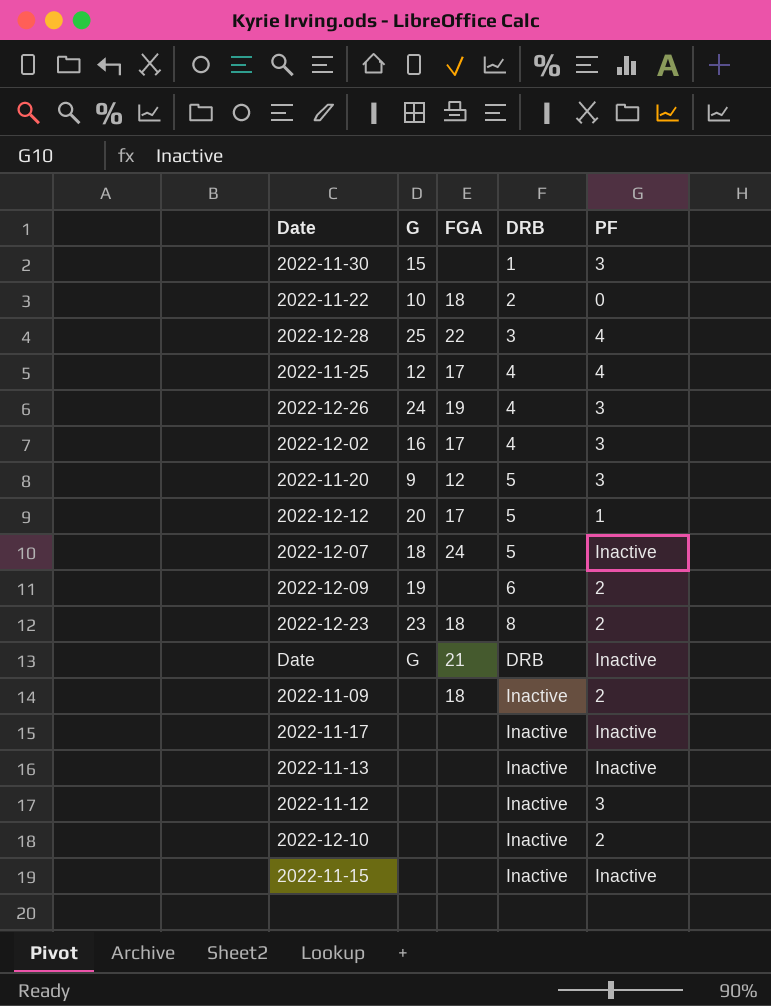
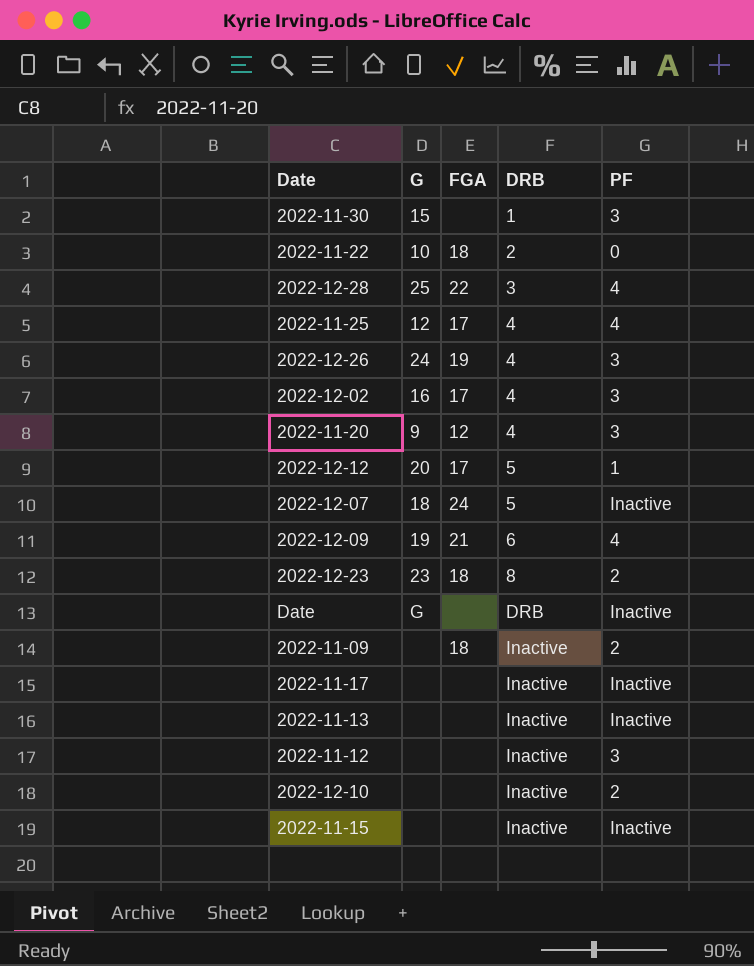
2022-11-20 | DRB: 5 -> 4
2022-12-09 | FGA: none -> 21
2022-12-09 | PF: 2 -> 4
Date | FGA: 21 -> none

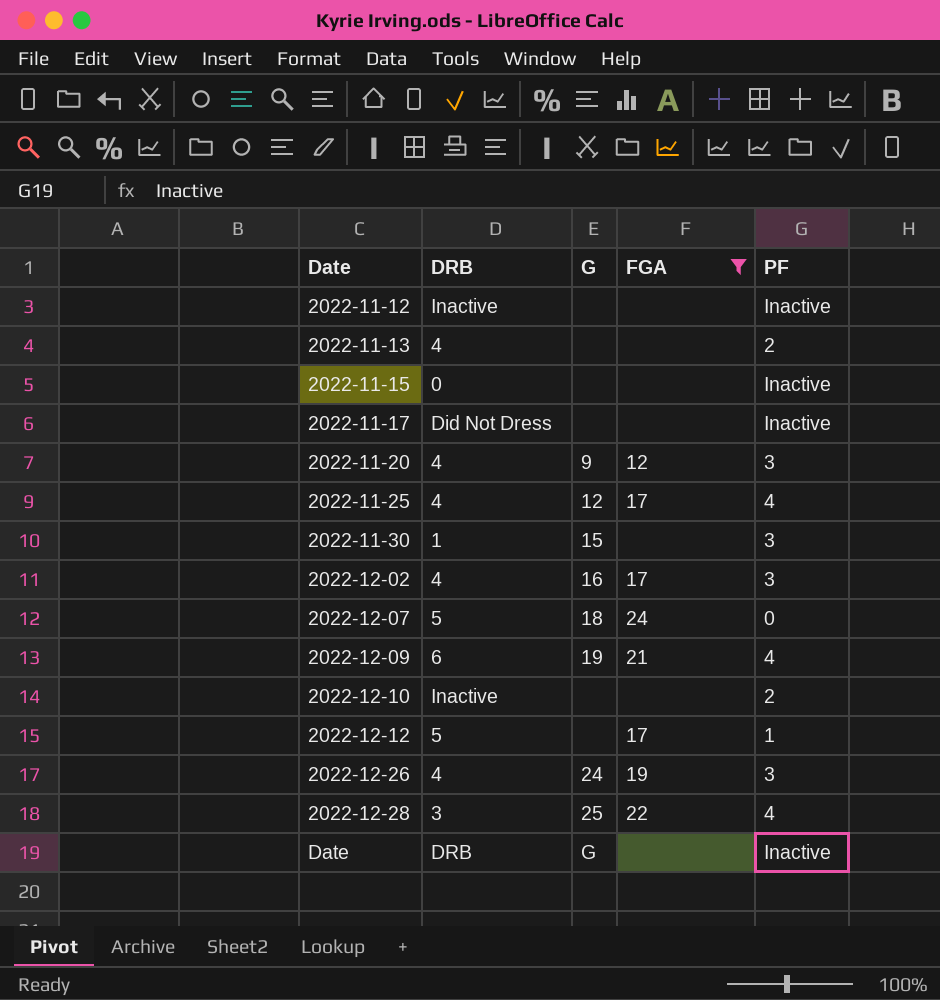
filter: none -> FGA != 18
row order: DRB ascending -> Date ascending
column DRB | position: 4 -> 2
2022-11-12 | PF: 3 -> Inactive
2022-11-13 | DRB: Inactive -> 4
2022-11-13 | PF: Inactive -> 2
2022-11-15 | DRB: Inactive -> 0
2022-11-17 | DRB: Inactive -> Did Not Dress
2022-12-07 | PF: Inactive -> 0
2022-12-12 | G: 20 -> none

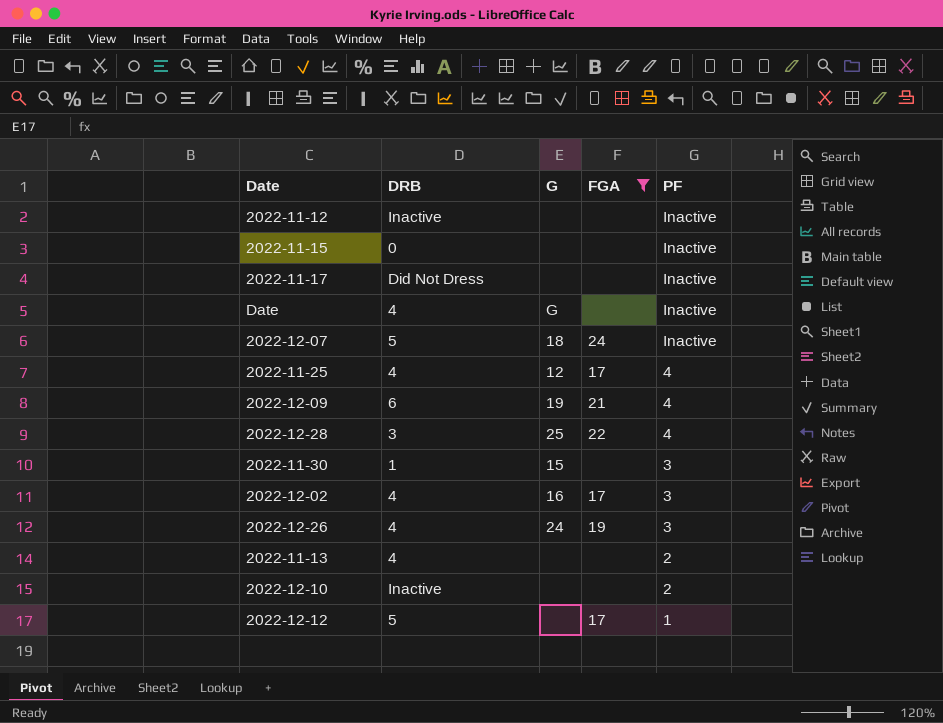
row order: Date ascending -> PF descending
row 2022-11-20: 4 | 9 | 12 | 3 -> none
Date | DRB: DRB -> 4
2022-12-07 | PF: 0 -> Inactive

